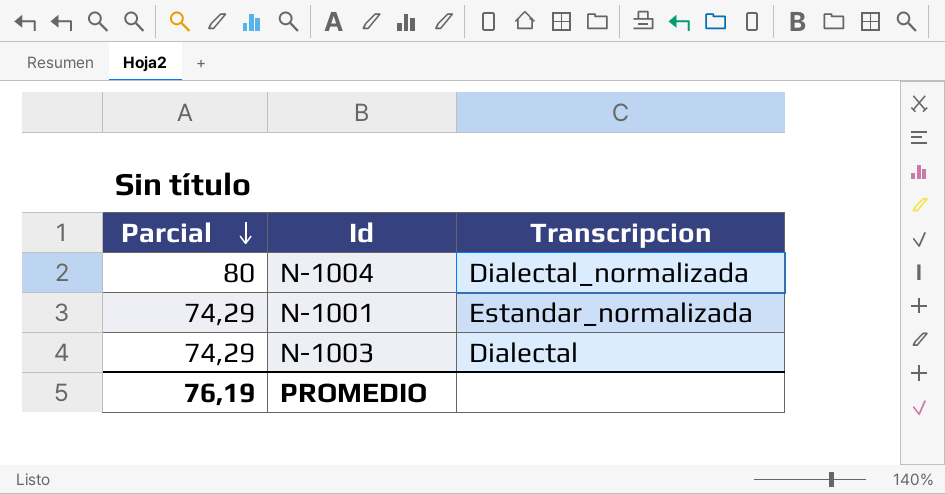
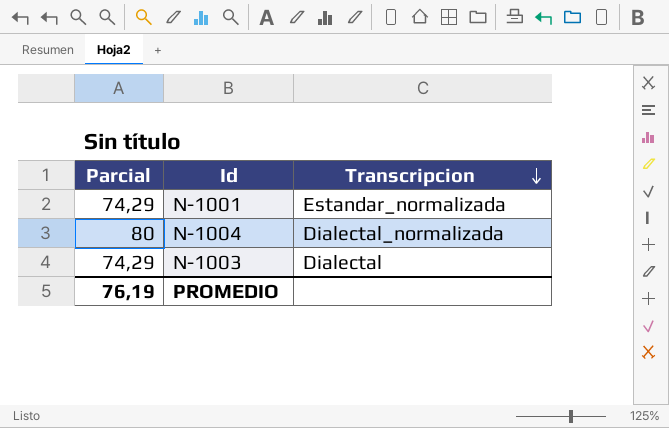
row order: Parcial descending -> Transcripcion descending

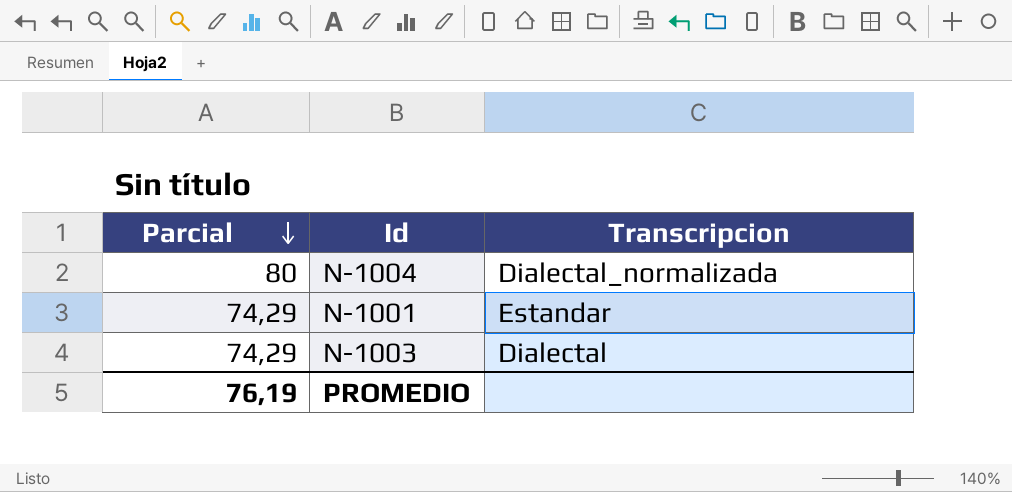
row order: Transcripcion descending -> Parcial descending
N-1001 | Transcripcion: Estandar_normalizada -> Estandar

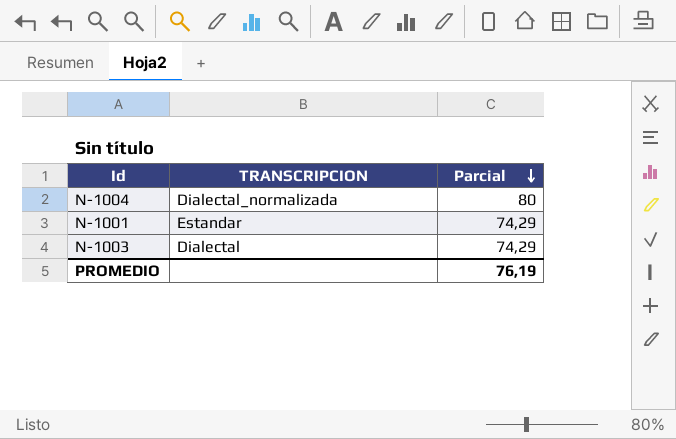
column name: Transcripcion -> TRANSCRIPCION
column Parcial | position: 1 -> 3

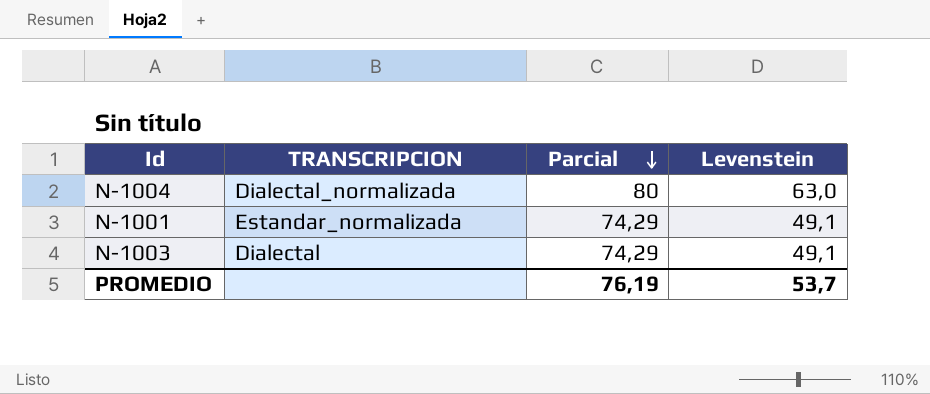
column Levenstein | position: none -> 4
N-1001 | TRANSCRIPCION: Estandar -> Estandar_normalizada

